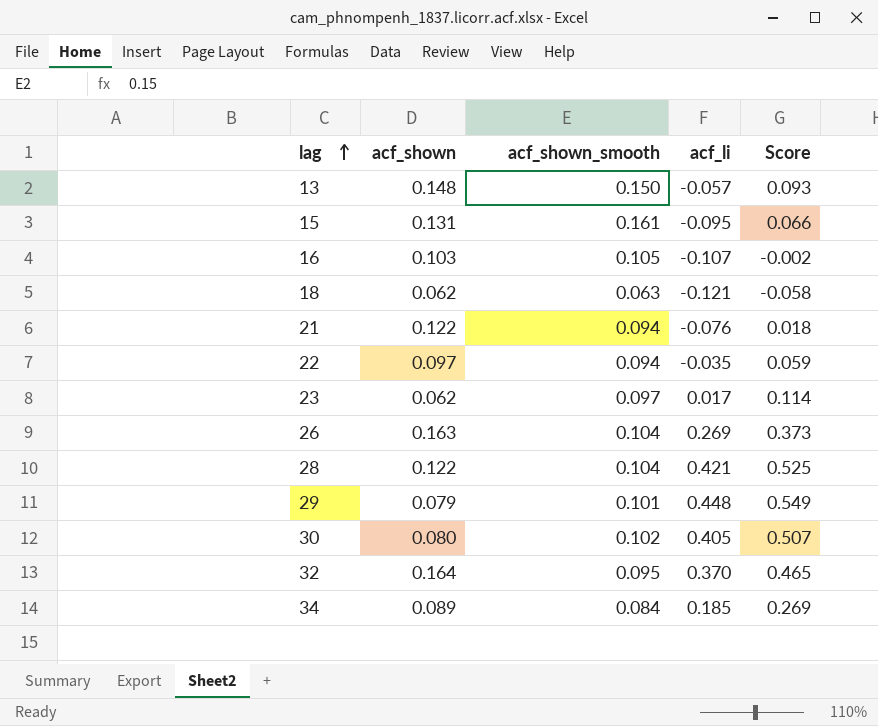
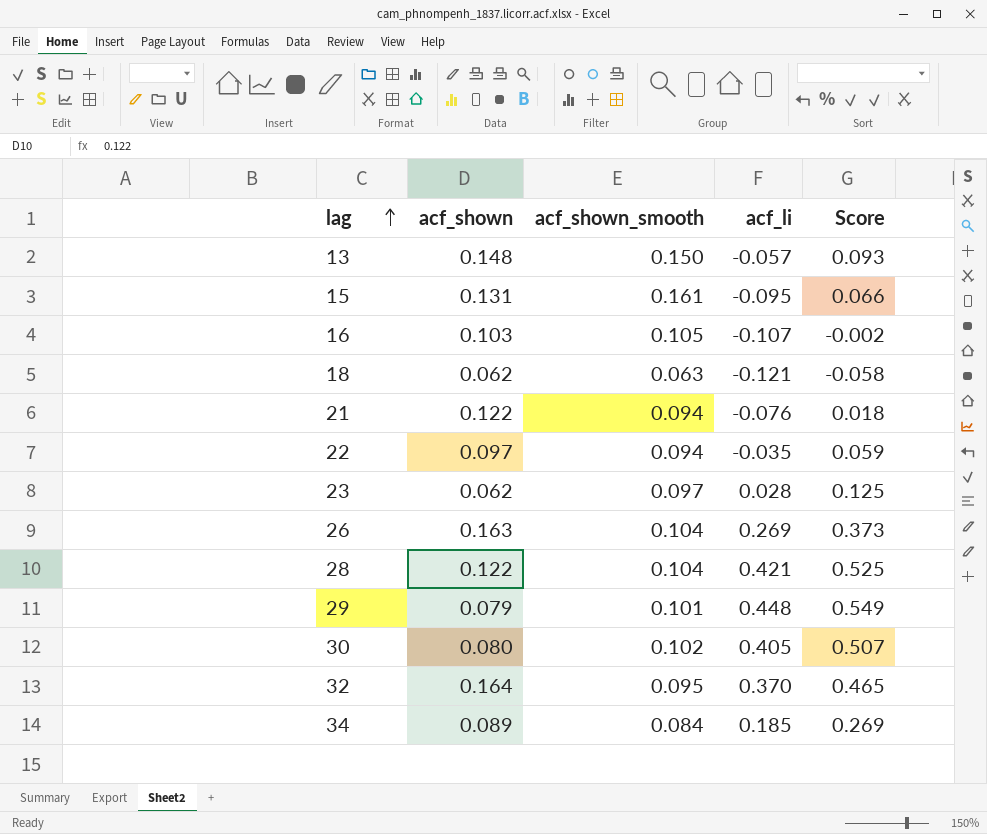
23 | acf_li: 0.017 -> 0.028
23 | Score: 0.114 -> 0.125

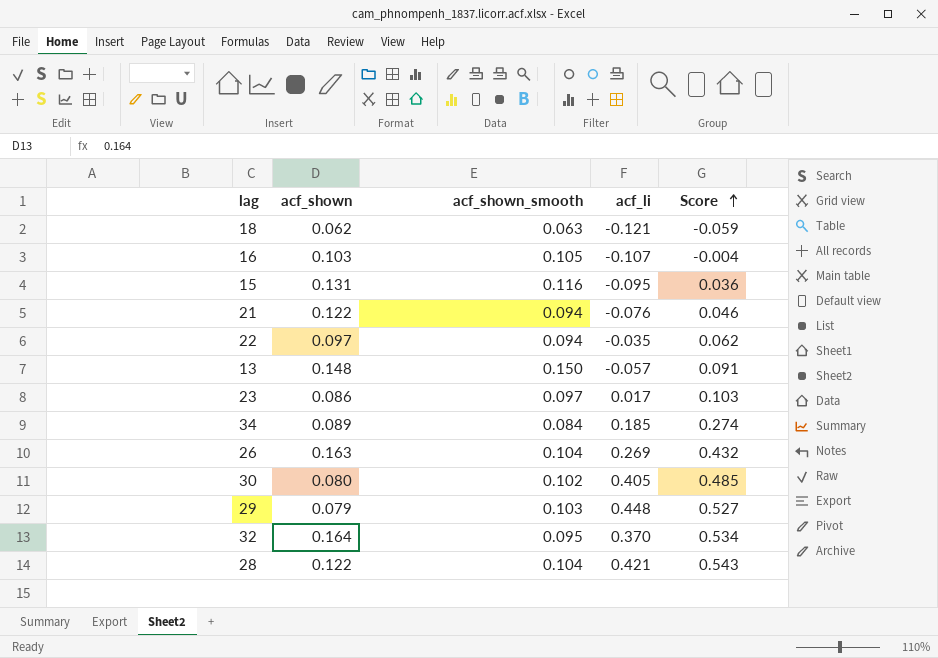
row order: lag ascending -> Score ascending
column Score | formula: [acf_shown_smooth] + [acf_li] -> [acf_shown] + [acf_li]
15 | acf_shown_smooth: 0.161 -> 0.116
23 | acf_shown: 0.062 -> 0.086
23 | acf_li: 0.028 -> 0.017
29 | acf_shown_smooth: 0.101 -> 0.103

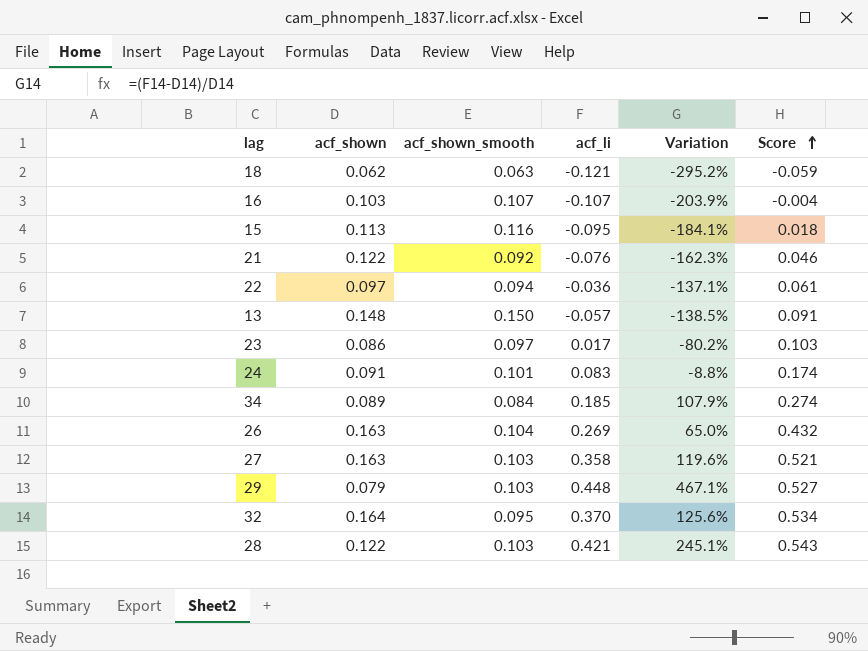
column Variation | formula: none -> ([acf_li] - [acf_shown]) / [acf_shown]
row 30: 0.080 | 0.102 | 0.405 | 0.485 -> none
16 | acf_shown_smooth: 0.105 -> 0.107
15 | acf_shown: 0.131 -> 0.113
15 | Score: 0.036 -> 0.018
21 | acf_shown_smooth: 0.094 -> 0.092
22 | acf_li: -0.035 -> -0.036
22 | Score: 0.062 -> 0.061
row 24: none -> 0.091 | 0.101 | 0.083 | -8.8% | 0.174
row 27: none -> 0.163 | 0.103 | 0.358 | 119.6% | 0.521
28 | acf_shown_smooth: 0.104 -> 0.103

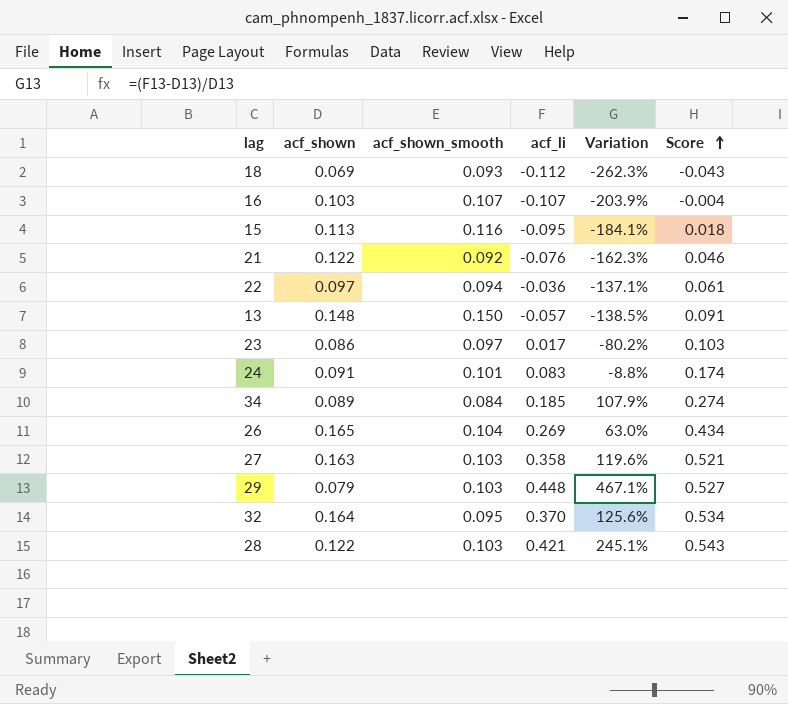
18 | acf_shown: 0.062 -> 0.069
18 | acf_shown_smooth: 0.063 -> 0.093
18 | acf_li: -0.121 -> -0.112
18 | Variation: -295.2% -> -262.3%
18 | Score: -0.059 -> -0.043
26 | acf_shown: 0.163 -> 0.165
26 | Variation: 65.0% -> 63.0%
26 | Score: 0.432 -> 0.434

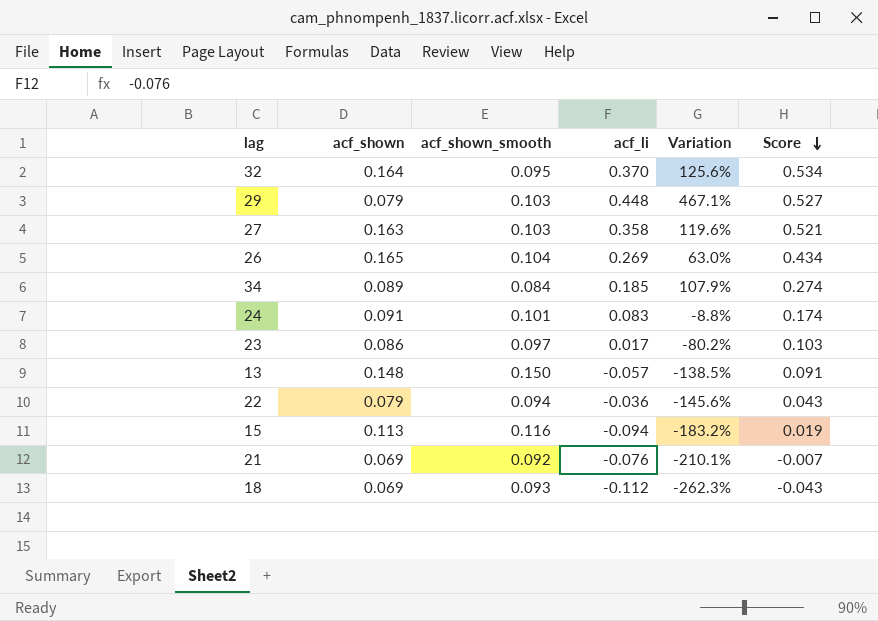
row order: Score ascending -> Score descending
row 16: 0.103 | 0.107 | -0.107 | -203.9% | -0.004 -> none
row 28: 0.122 | 0.103 | 0.421 | 245.1% | 0.543 -> none
22 | acf_shown: 0.097 -> 0.079
22 | Variation: -137.1% -> -145.6%
22 | Score: 0.061 -> 0.043
15 | acf_li: -0.095 -> -0.094
15 | Variation: -184.1% -> -183.2%
15 | Score: 0.018 -> 0.019
21 | acf_shown: 0.122 -> 0.069
21 | Variation: -162.3% -> -210.1%
21 | Score: 0.046 -> -0.007

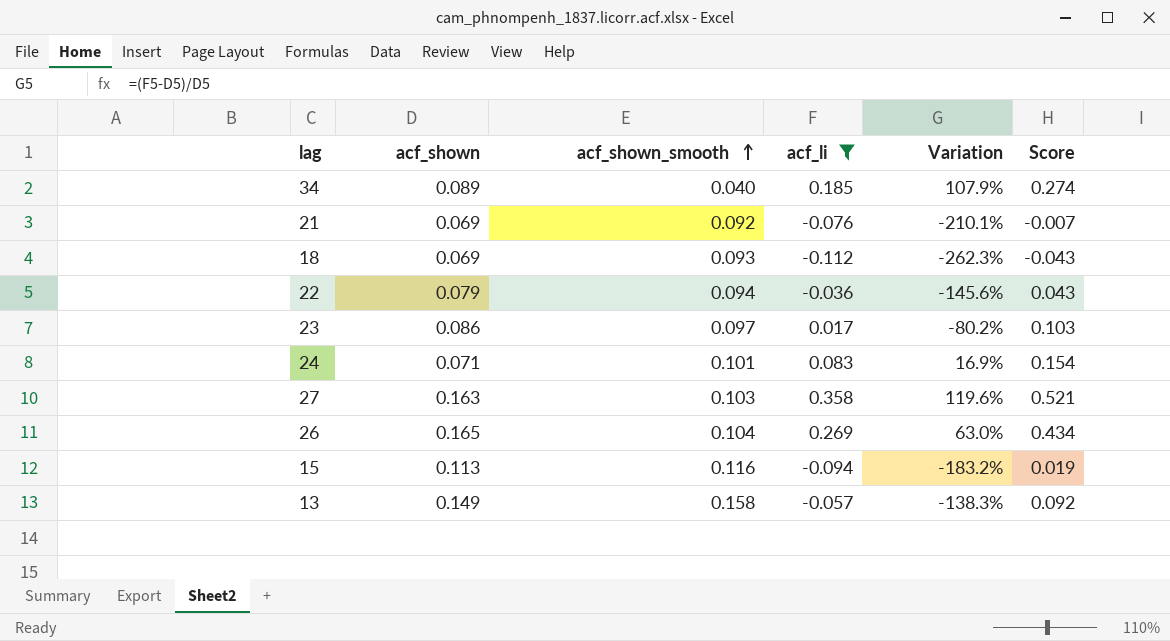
filter: none -> acf_li <= 0.358
row order: Score descending -> acf_shown_smooth ascending
34 | acf_shown_smooth: 0.084 -> 0.040
24 | acf_shown: 0.091 -> 0.071
24 | Variation: -8.8% -> 16.9%
24 | Score: 0.174 -> 0.154
13 | acf_shown: 0.148 -> 0.149
13 | acf_shown_smooth: 0.150 -> 0.158
13 | Variation: -138.5% -> -138.3%
13 | Score: 0.091 -> 0.092

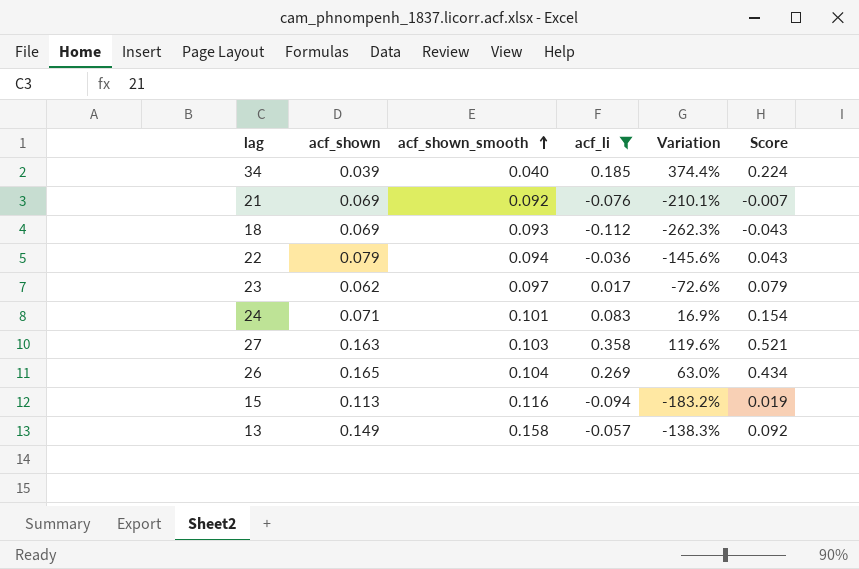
34 | acf_shown: 0.089 -> 0.039
34 | Variation: 107.9% -> 374.4%
34 | Score: 0.274 -> 0.224
23 | acf_shown: 0.086 -> 0.062
23 | Variation: -80.2% -> -72.6%
23 | Score: 0.103 -> 0.079

